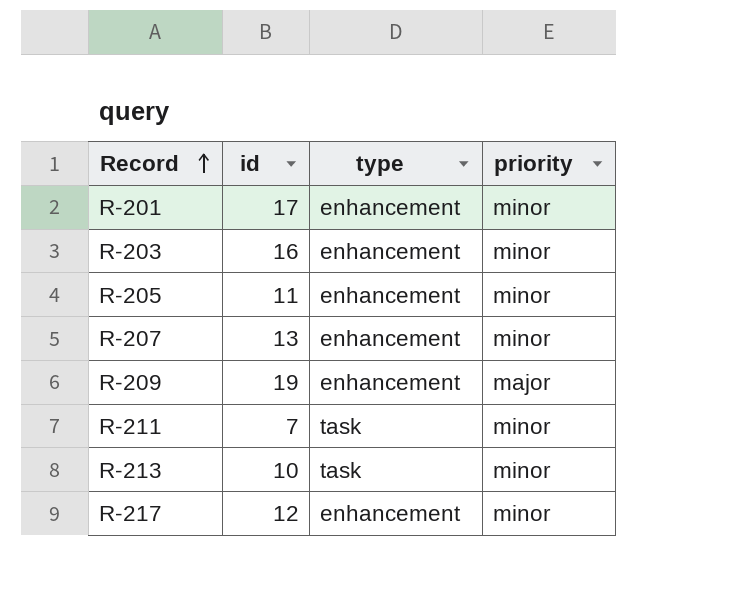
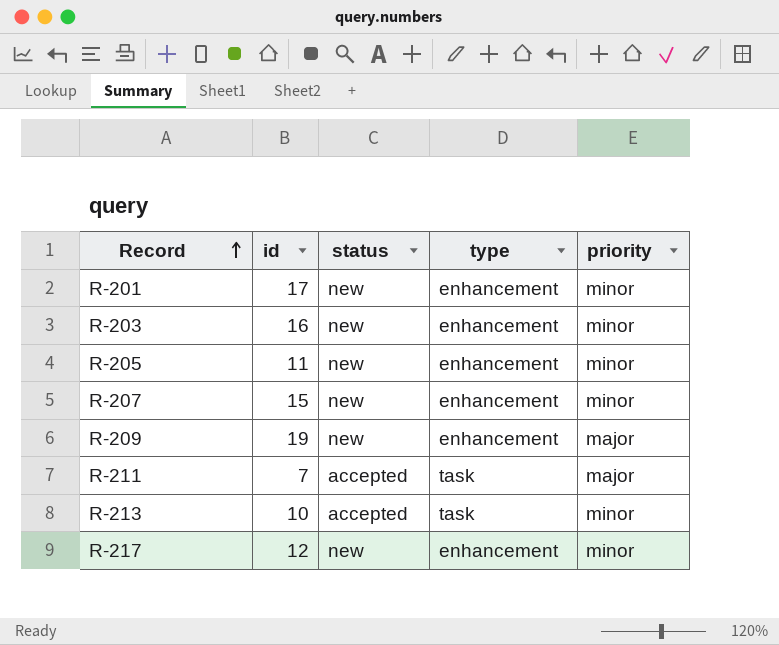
column status | position: none -> 3
R-207 | id: 13 -> 15
R-211 | priority: minor -> major

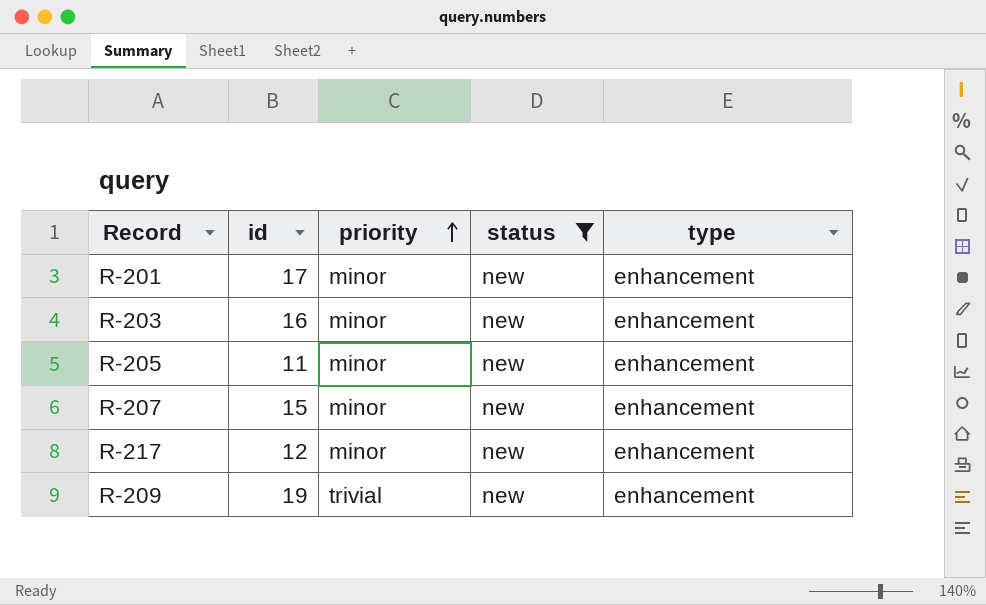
filter: none -> status = new
row order: Record ascending -> priority ascending
column priority | position: 5 -> 3
R-209 | priority: major -> trivial

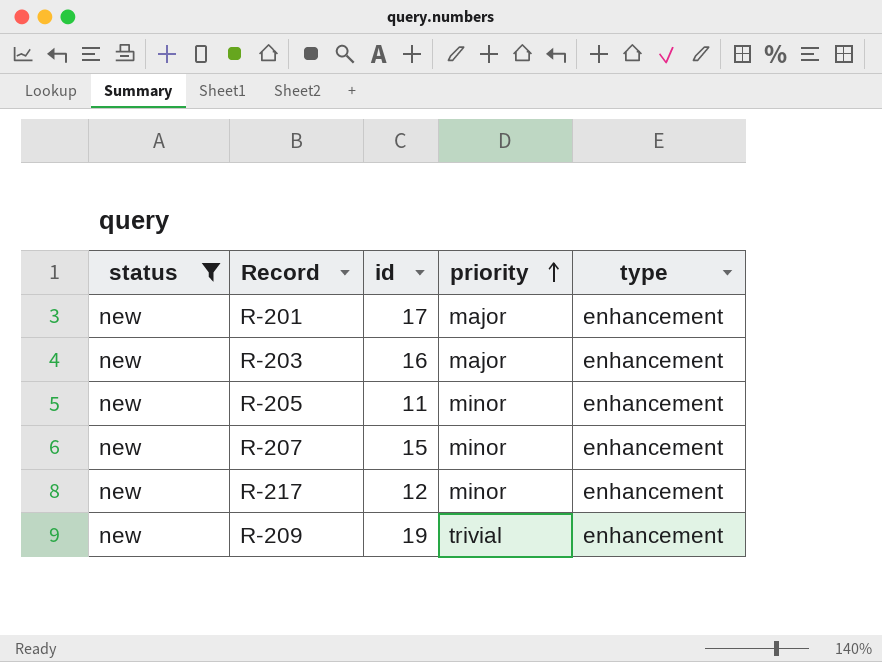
column status | position: 4 -> 1
R-201 | priority: minor -> major
R-203 | priority: minor -> major

